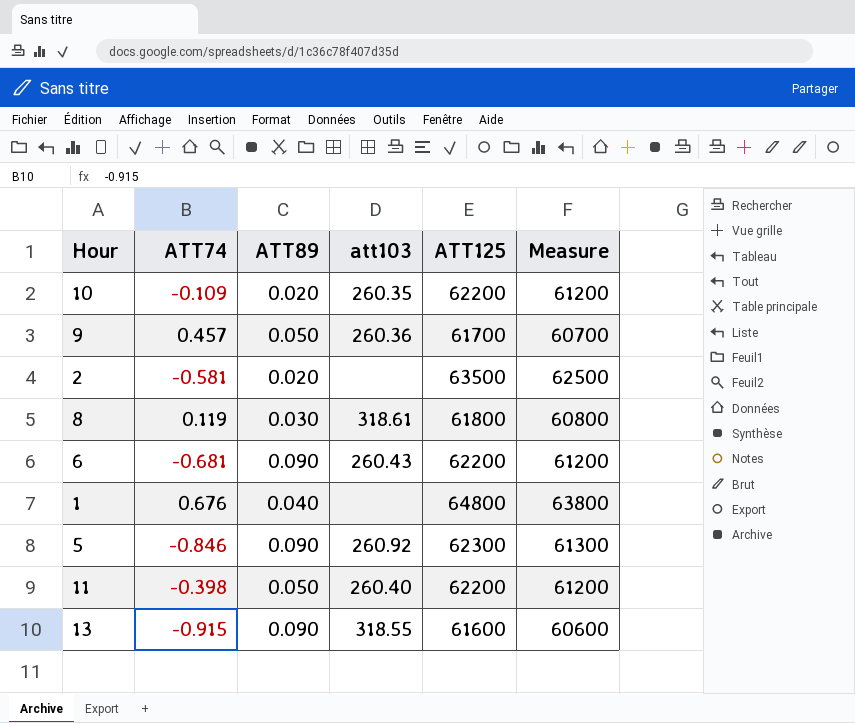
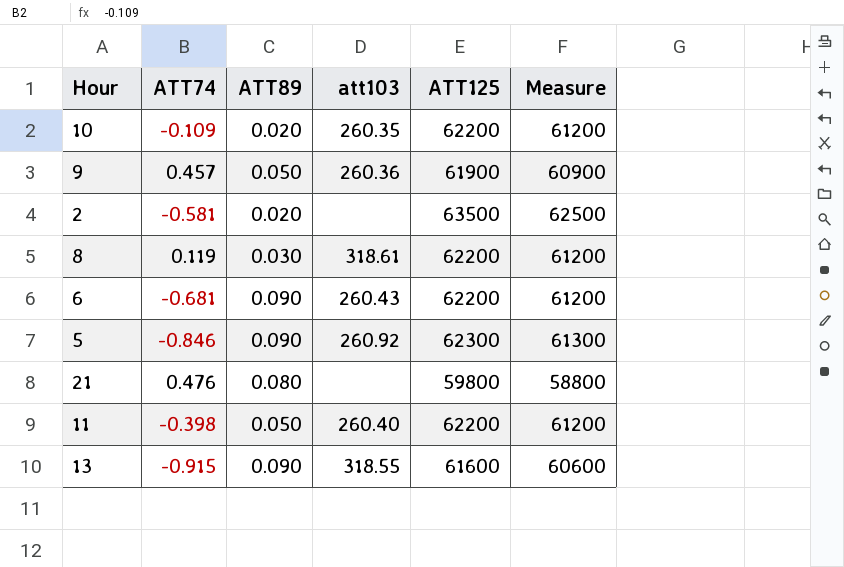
row 1: 0.676 | 0.040 | none | 64800 | 63800 -> none
9 | ATT125: 61700 -> 61900
9 | Measure: 60700 -> 60900
8 | ATT125: 61800 -> 62200
8 | Measure: 60800 -> 61200
row 21: none -> 0.476 | 0.080 | none | 59800 | 58800

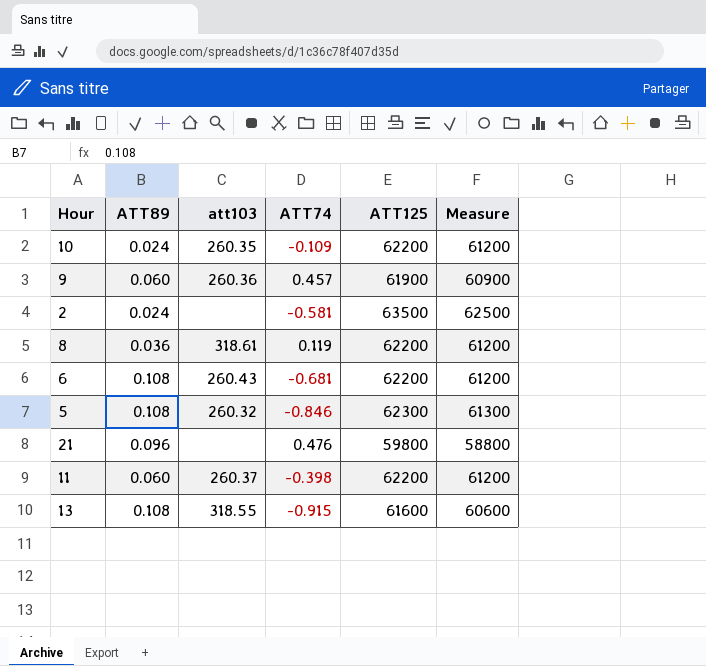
column ATT74 | position: 2 -> 4
10 | ATT89: 0.020 -> 0.024
9 | ATT89: 0.050 -> 0.060
2 | ATT89: 0.020 -> 0.024
8 | ATT89: 0.030 -> 0.036
6 | ATT89: 0.090 -> 0.108
5 | ATT89: 0.090 -> 0.108
5 | att103: 260.92 -> 260.32
21 | ATT89: 0.080 -> 0.096
11 | ATT89: 0.050 -> 0.060
11 | att103: 260.40 -> 260.37
13 | ATT89: 0.090 -> 0.108

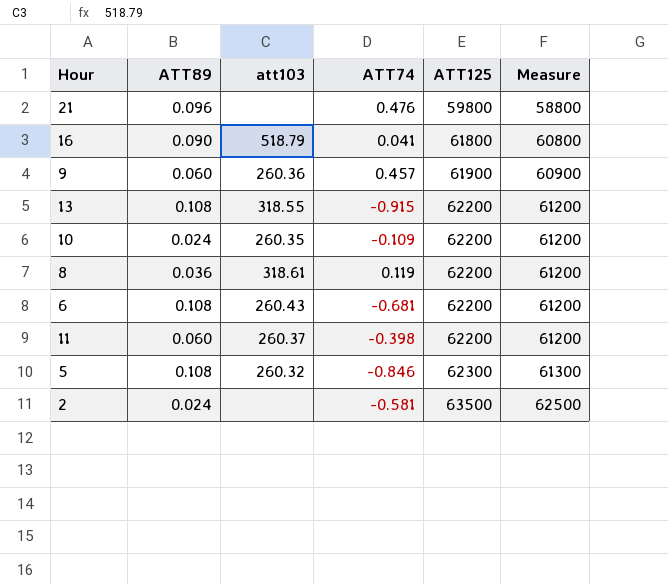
row order: none -> ATT125 ascending
row 16: none -> 0.090 | 518.79 | 0.041 | 61800 | 60800
13 | ATT125: 61600 -> 62200
13 | Measure: 60600 -> 61200

